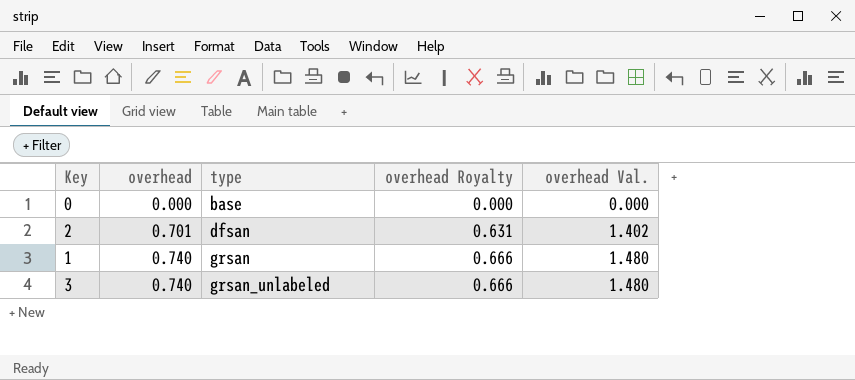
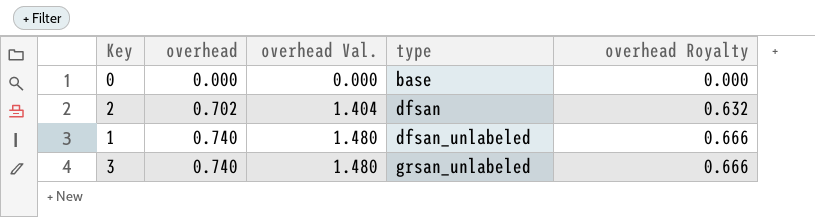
column overhead Val. | position: 5 -> 3
2 | overhead: 0.701 -> 0.702
2 | overhead Val.: 1.402 -> 1.404
2 | overhead Royalty: 0.631 -> 0.632
1 | type: grsan -> dfsan_unlabeled

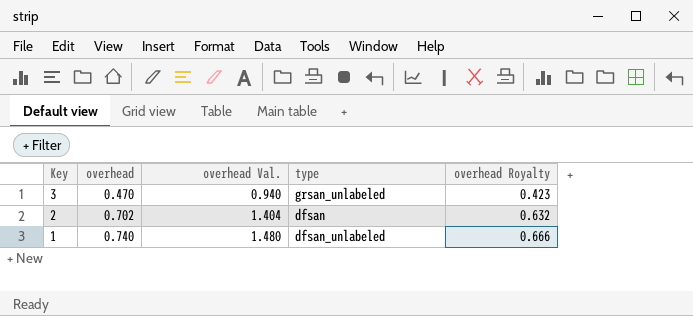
row order: overhead ascending -> Key descending
row 0: 0.000 | 0.000 | base | 0.000 -> none
3 | overhead: 0.740 -> 0.470
3 | overhead Val.: 1.480 -> 0.940
3 | overhead Royalty: 0.666 -> 0.423

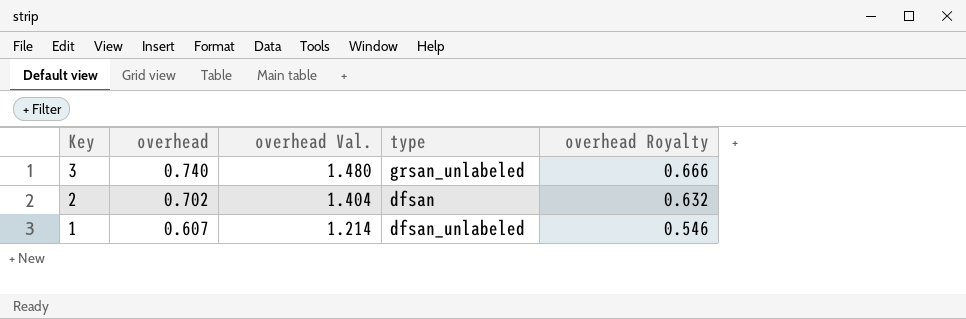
3 | overhead: 0.470 -> 0.740
3 | overhead Val.: 0.940 -> 1.480
3 | overhead Royalty: 0.423 -> 0.666
1 | overhead: 0.740 -> 0.607
1 | overhead Val.: 1.480 -> 1.214
1 | overhead Royalty: 0.666 -> 0.546

